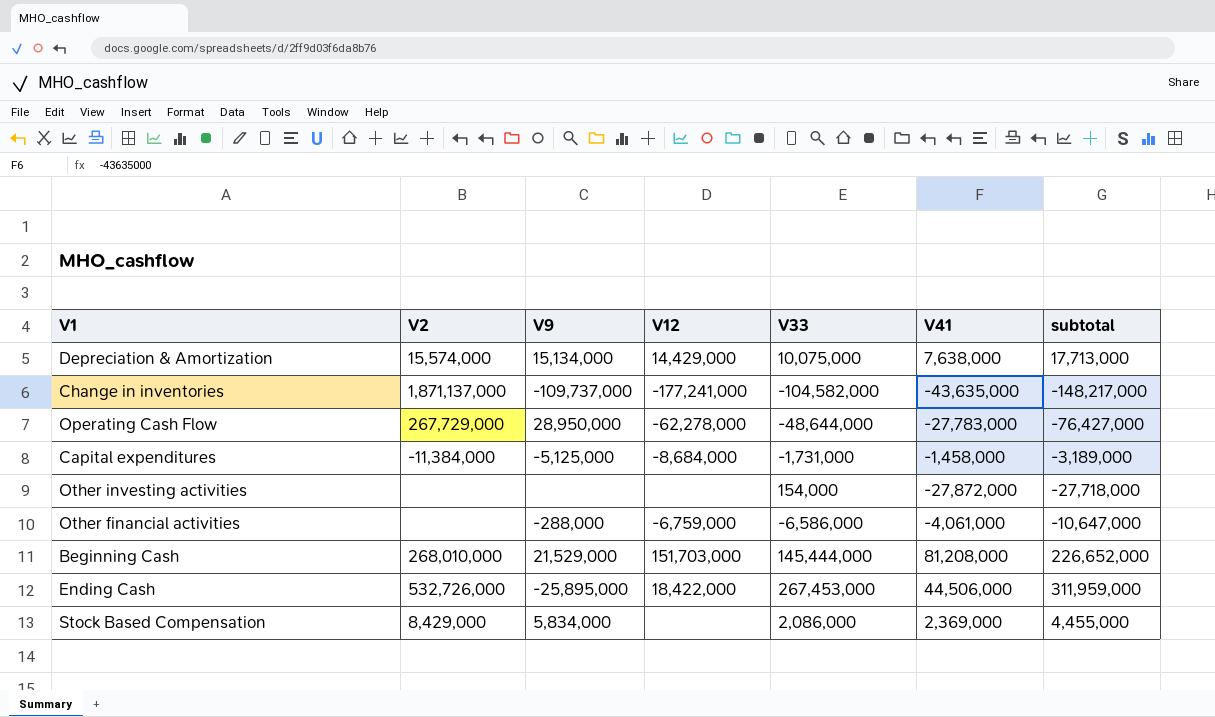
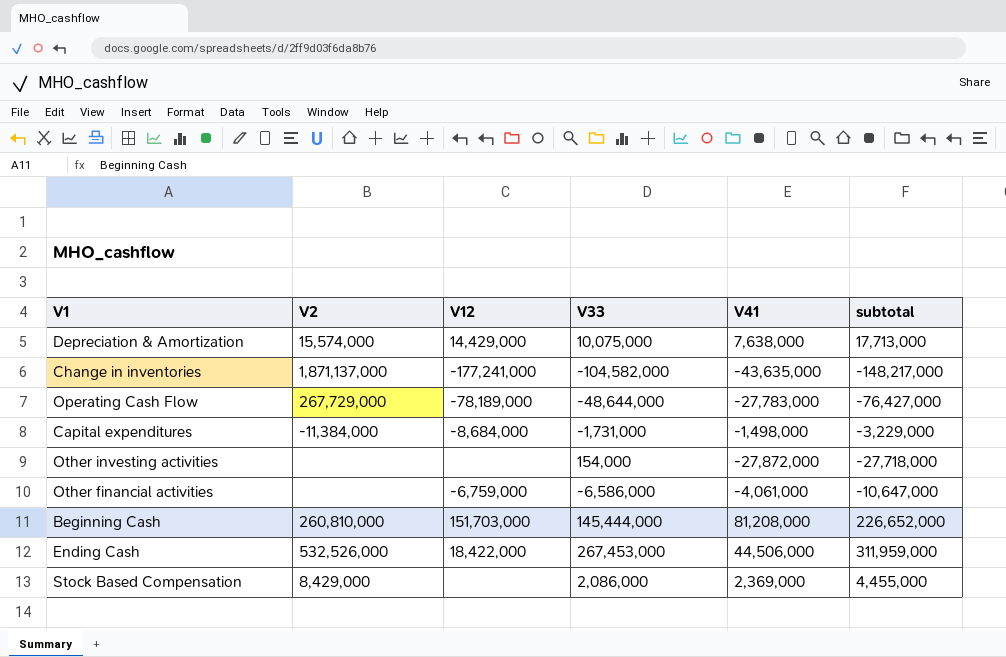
column V9 | position: 3 -> none
Operating Cash Flow | V12: -62,278,000 -> -78,189,000
Capital expenditures | V41: -1,458,000 -> -1,498,000
Capital expenditures | subtotal: -3,189,000 -> -3,229,000
Beginning Cash | V2: 268,010,000 -> 260,810,000
Ending Cash | V2: 532,726,000 -> 532,526,000

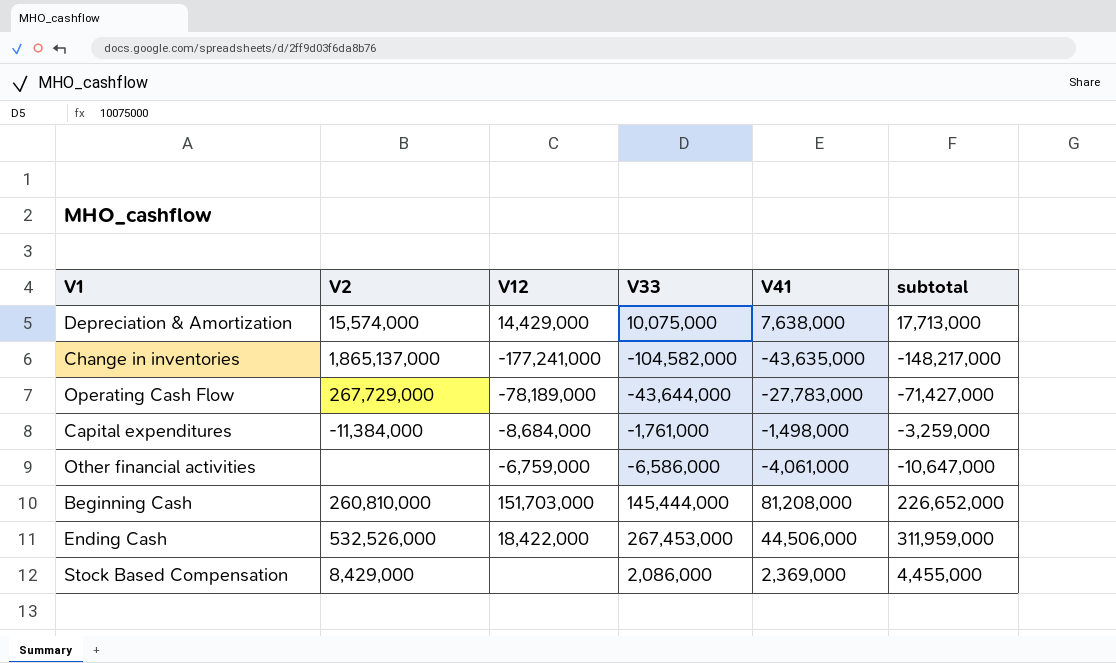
row Other investing activities: none | none | 154,000 | -27,872,000 | -27,718,000 -> none
Change in inventories | V2: 1,871,137,000 -> 1,865,137,000
Operating Cash Flow | V33: -48,644,000 -> -43,644,000
Operating Cash Flow | subtotal: -76,427,000 -> -71,427,000
Capital expenditures | V33: -1,731,000 -> -1,761,000
Capital expenditures | subtotal: -3,229,000 -> -3,259,000

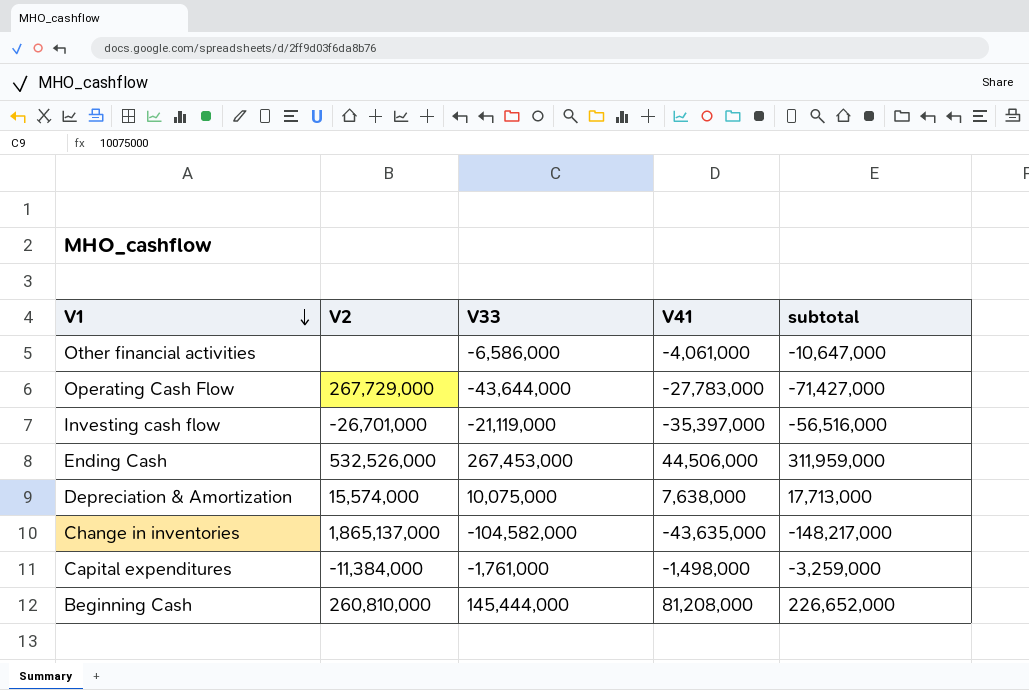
row order: none -> V1 descending
column V12 | position: 3 -> none
row Stock Based Compensation: 8,429,000 | none | 2,086,000 | 2,369,000 | 4,455,000 -> none
row Investing cash flow: none -> -26,701,000 | -21,119,000 | -35,397,000 | -56,516,000

